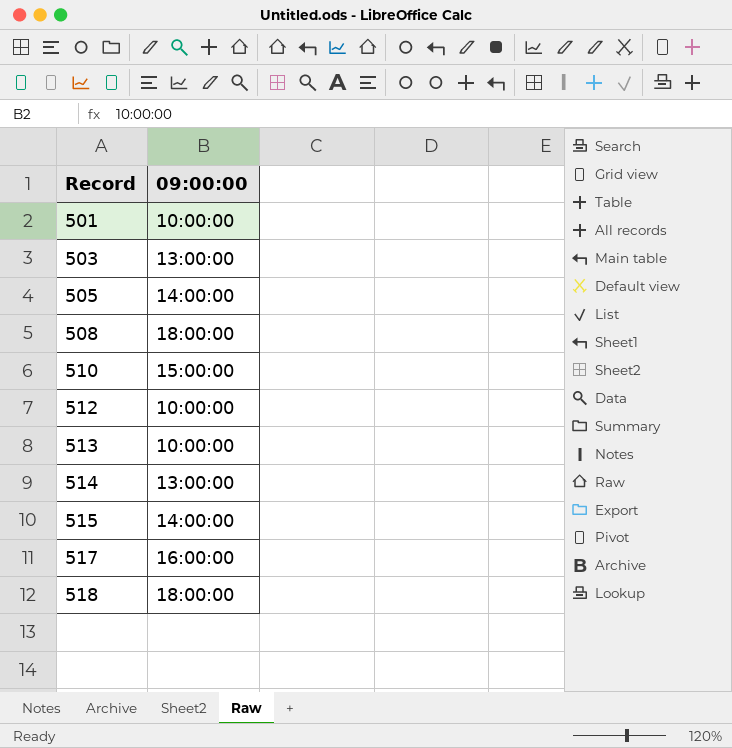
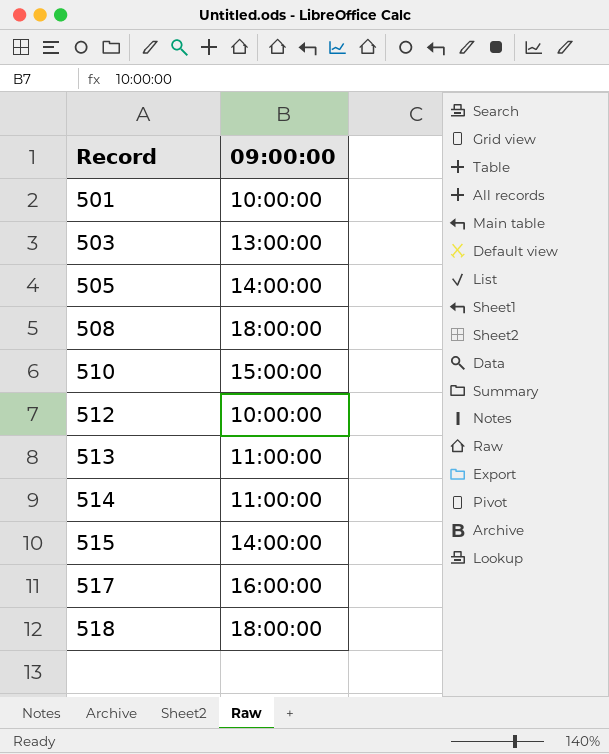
513 | 09:00:00: 10:00:00 -> 11:00:00
514 | 09:00:00: 13:00:00 -> 11:00:00

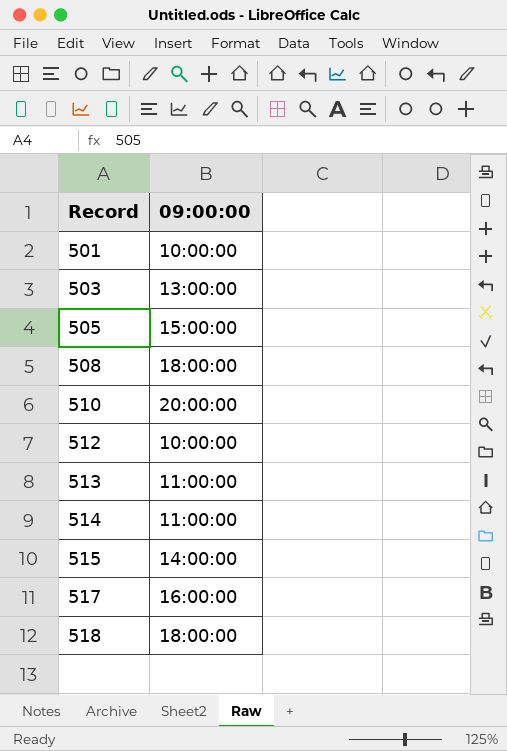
505 | 09:00:00: 14:00:00 -> 15:00:00
510 | 09:00:00: 15:00:00 -> 20:00:00

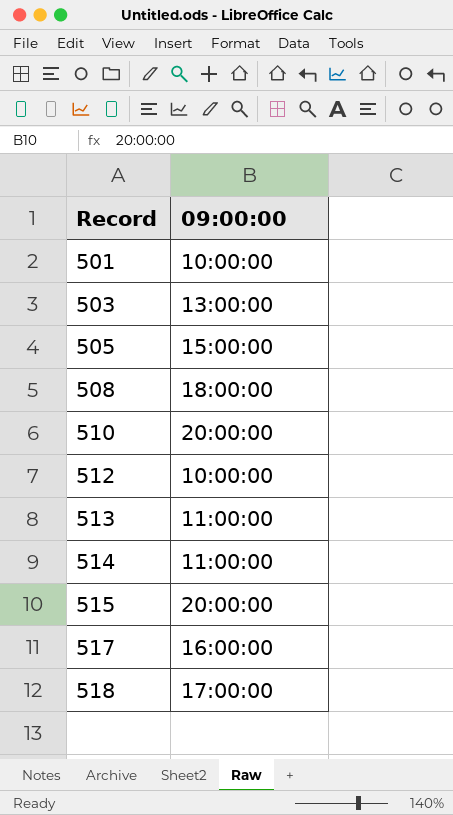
515 | 09:00:00: 14:00:00 -> 20:00:00
518 | 09:00:00: 18:00:00 -> 17:00:00

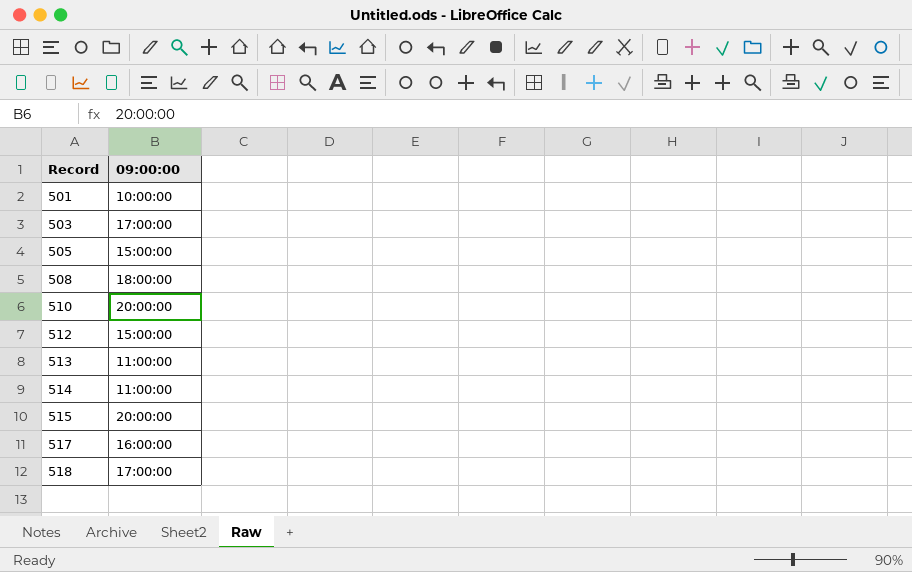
503 | 09:00:00: 13:00:00 -> 17:00:00
512 | 09:00:00: 10:00:00 -> 15:00:00

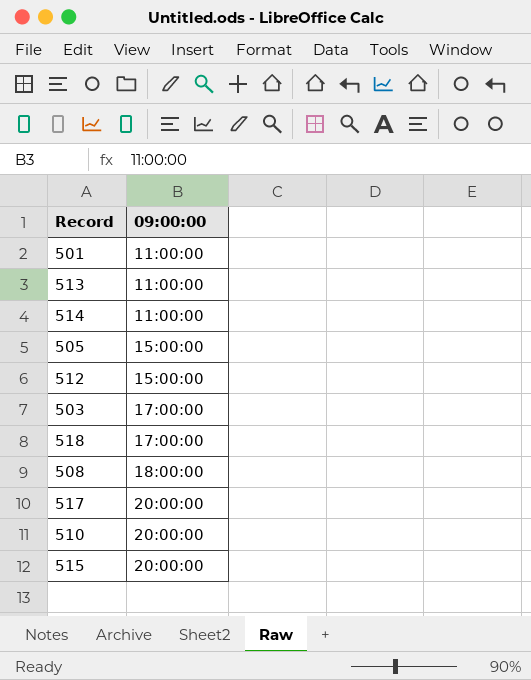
row order: Record ascending -> 09:00:00 ascending
501 | 09:00:00: 10:00:00 -> 11:00:00
517 | 09:00:00: 16:00:00 -> 20:00:00

